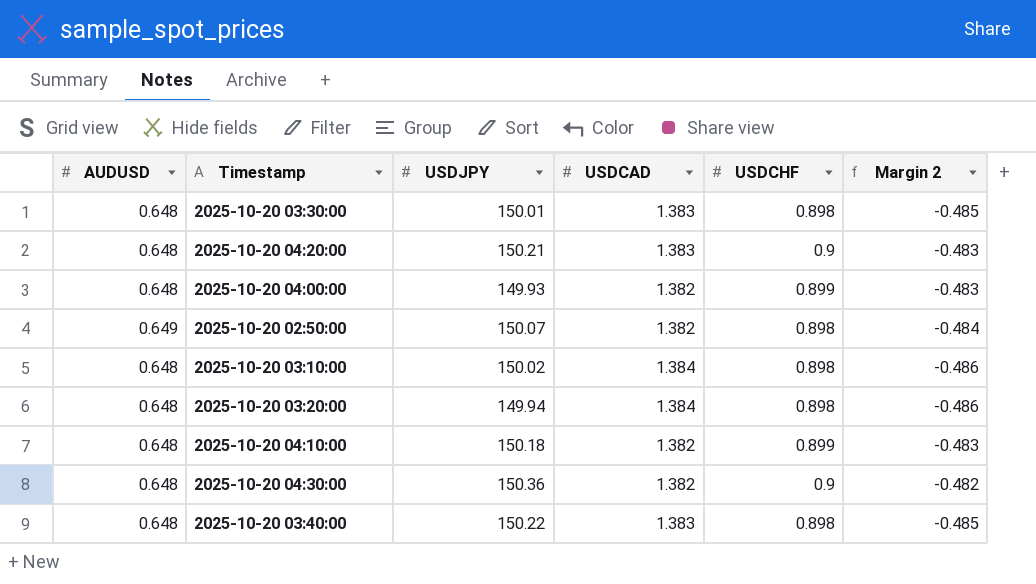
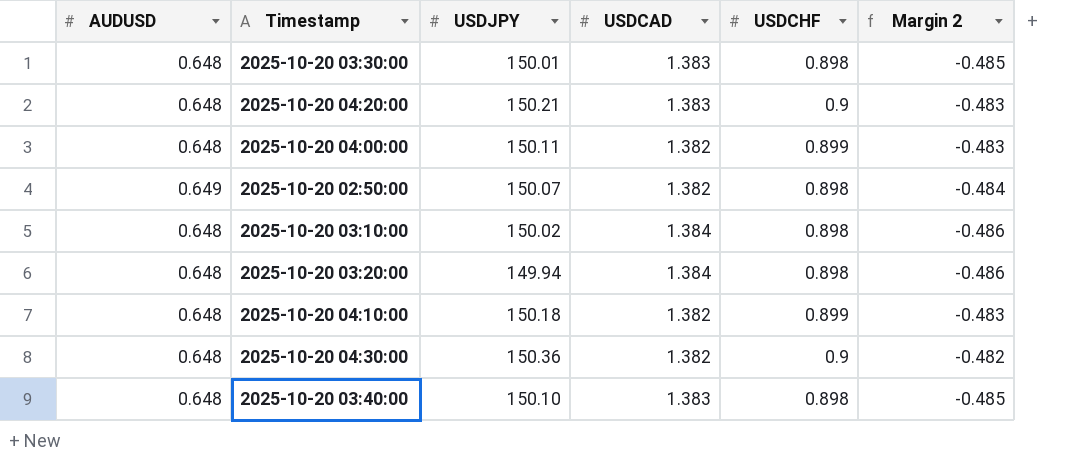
2025-10-20 04:00:00 | USDJPY: 149.93 -> 150.11
2025-10-20 03:40:00 | USDJPY: 150.22 -> 150.10

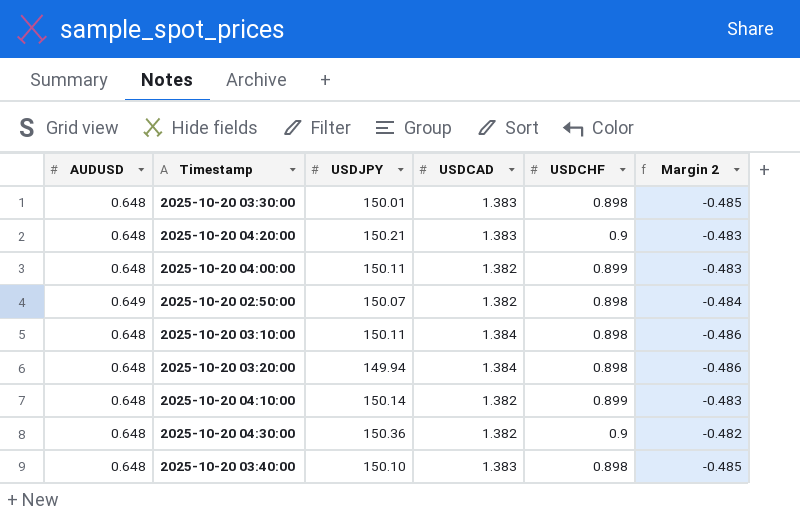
2025-10-20 03:10:00 | USDJPY: 150.02 -> 150.11
2025-10-20 04:10:00 | USDJPY: 150.18 -> 150.14

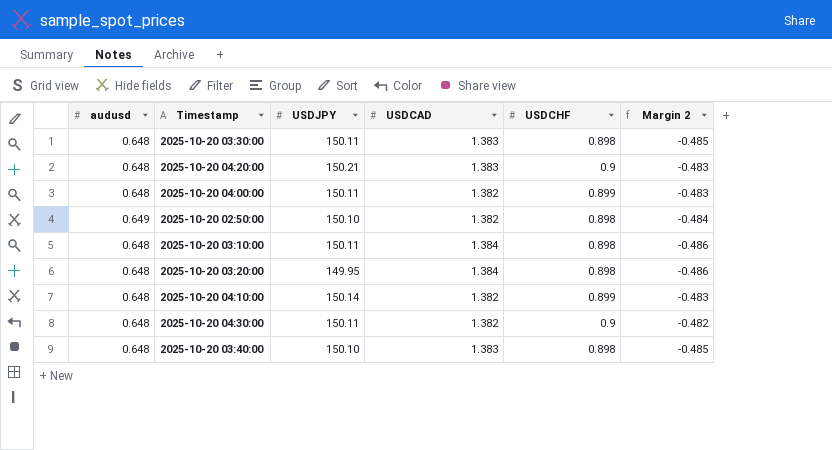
column name: AUDUSD -> audusd
2025-10-20 03:30:00 | USDJPY: 150.01 -> 150.11
2025-10-20 02:50:00 | USDJPY: 150.07 -> 150.10
2025-10-20 03:20:00 | USDJPY: 149.94 -> 149.95
2025-10-20 04:30:00 | USDJPY: 150.36 -> 150.11

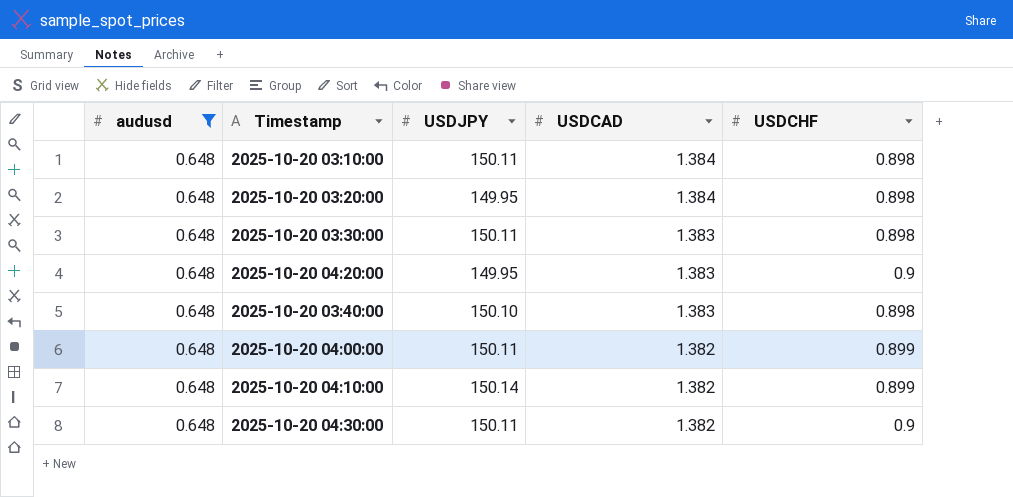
filter: none -> audusd = 0.648
row order: none -> USDCAD descending
column Margin 2 | formula: [USDCHF] - [USDCAD] -> none
2025-10-20 04:20:00 | USDJPY: 150.21 -> 149.95

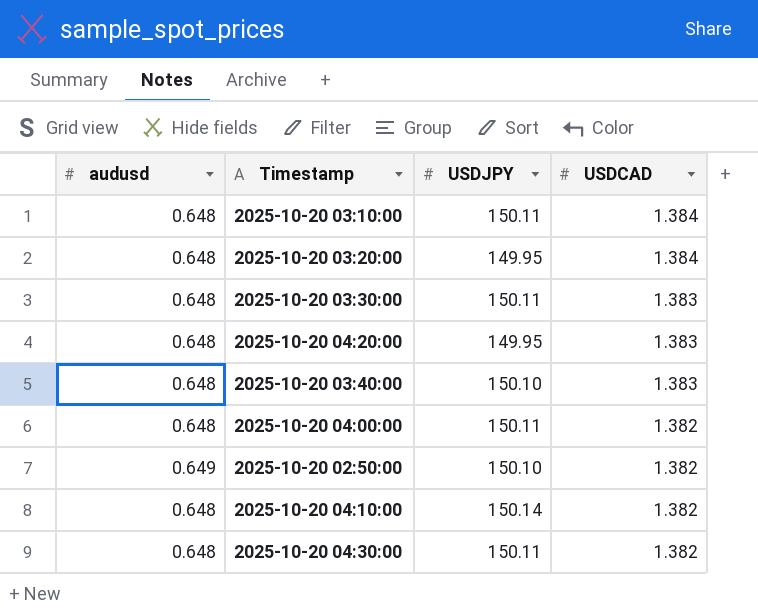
filter: audusd = 0.648 -> none
column USDCHF | position: 5 -> none

